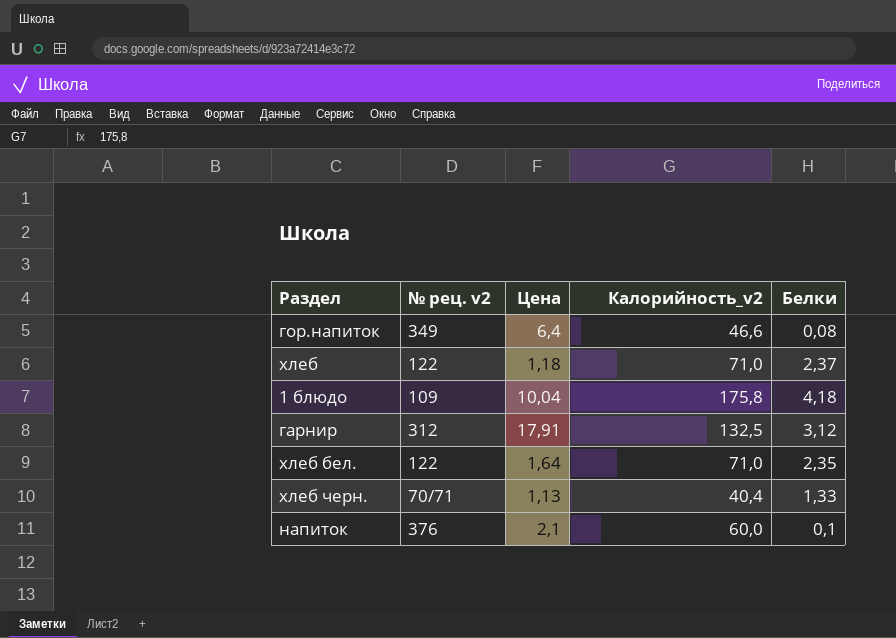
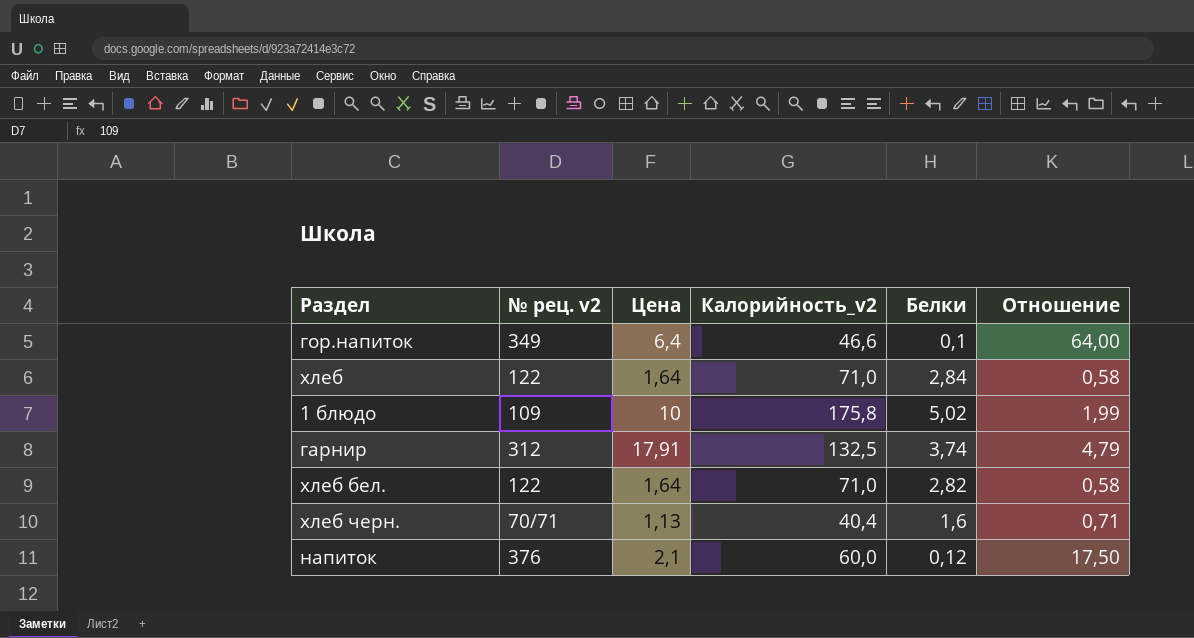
column Отношение | formula: none -> [Цена] / [Белки]
гор.напиток | Белки: 0,08 -> 0,1
хлеб | Цена: 1,18 -> 1,64
хлеб | Белки: 2,37 -> 2,84
1 блюдо | Цена: 10,04 -> 10
1 блюдо | Белки: 4,18 -> 5,02
гарнир | Белки: 3,12 -> 3,74
хлеб бел. | Белки: 2,35 -> 2,82
хлеб черн. | Белки: 1,33 -> 1,6
напиток | Белки: 0,1 -> 0,12

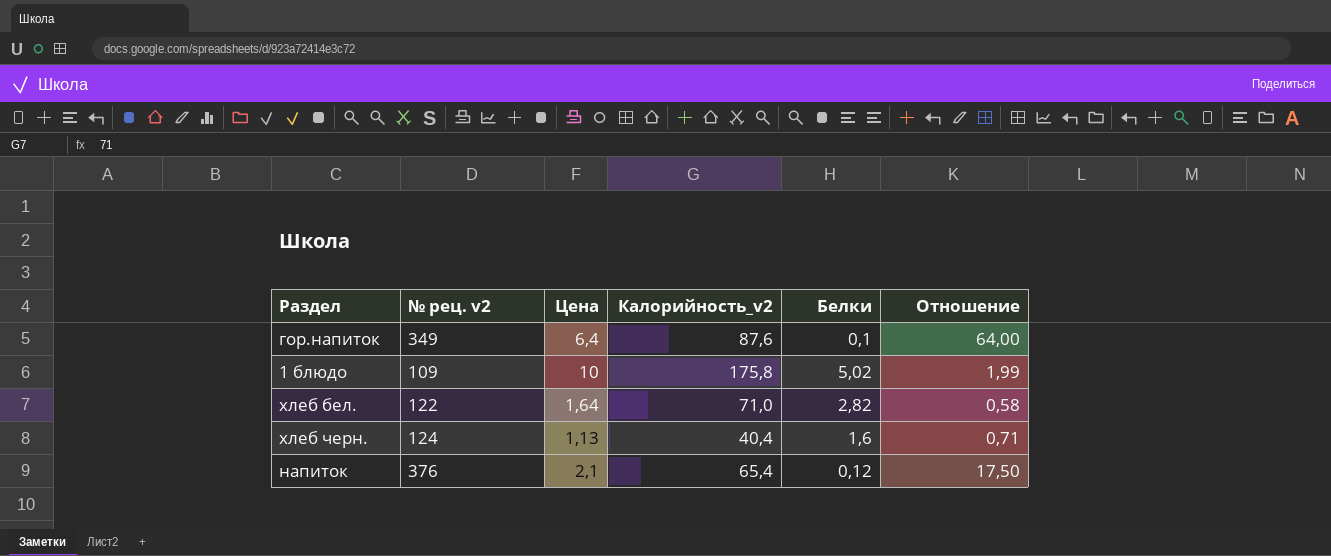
row хлеб: 122 | 1,64 | 71,0 | 2,84 | 0,58 -> none
row гарнир: 312 | 17,91 | 132,5 | 3,74 | 4,79 -> none
гор.напиток | Калорийность_v2: 46,6 -> 87,6
хлеб черн. | № рец. v2: 70/71 -> 124
напиток | Калорийность_v2: 60,0 -> 65,4

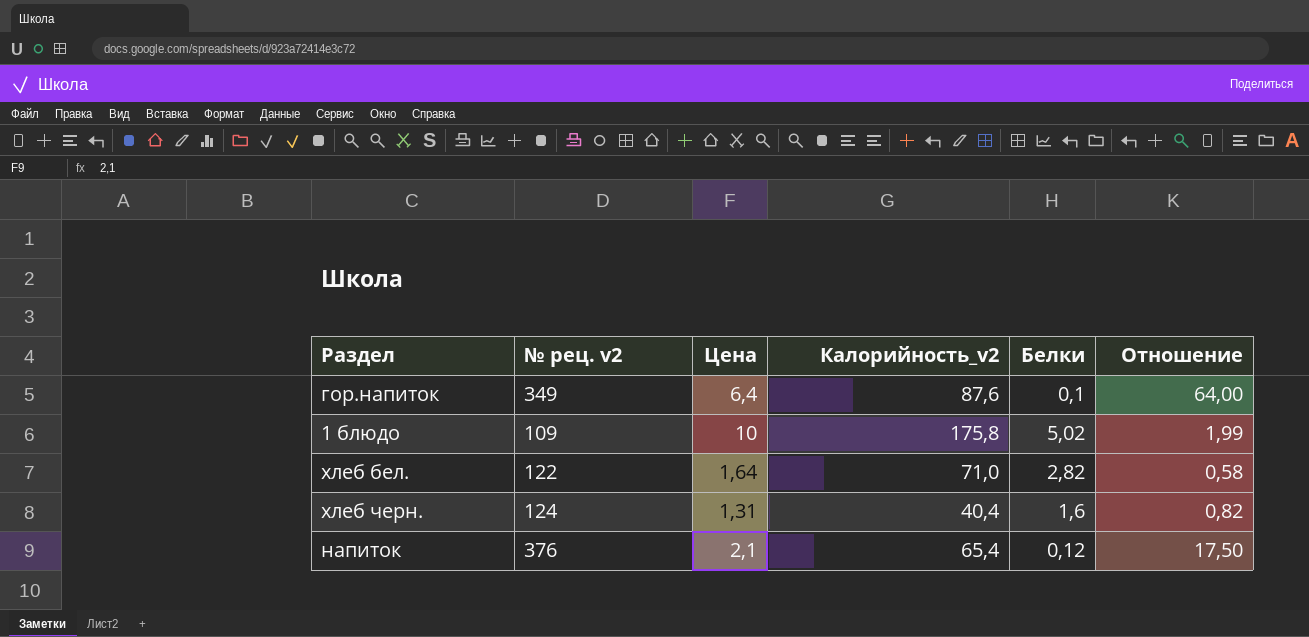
хлеб черн. | Цена: 1,13 -> 1,31
хлеб черн. | Отношение: 0,71 -> 0,82

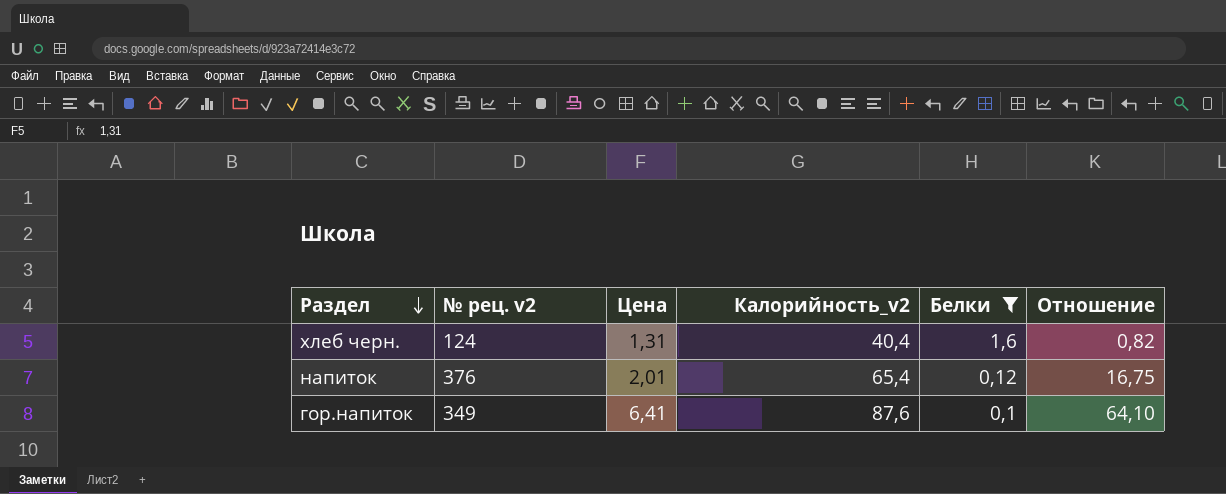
filter: none -> Белки <= 1,6
row order: none -> Раздел descending
напиток | Цена: 2,1 -> 2,01
напиток | Отношение: 17,50 -> 16,75
гор.напиток | Цена: 6,4 -> 6,41
гор.напиток | Отношение: 64,00 -> 64,10

